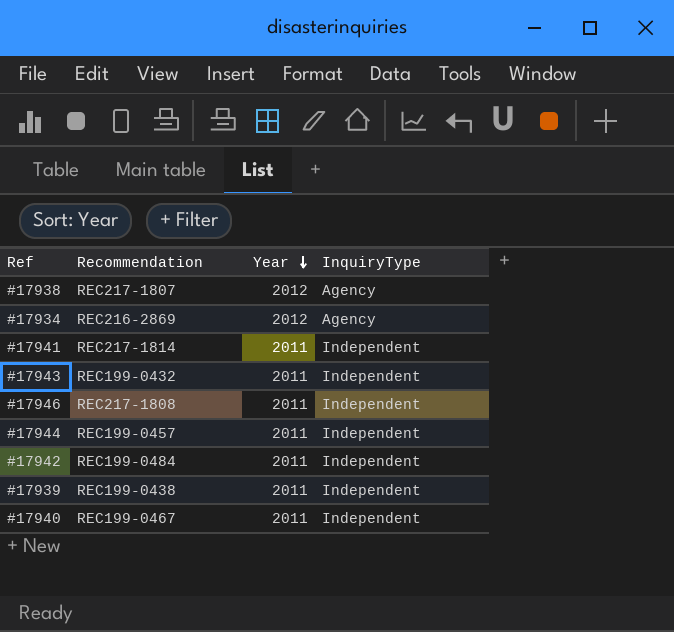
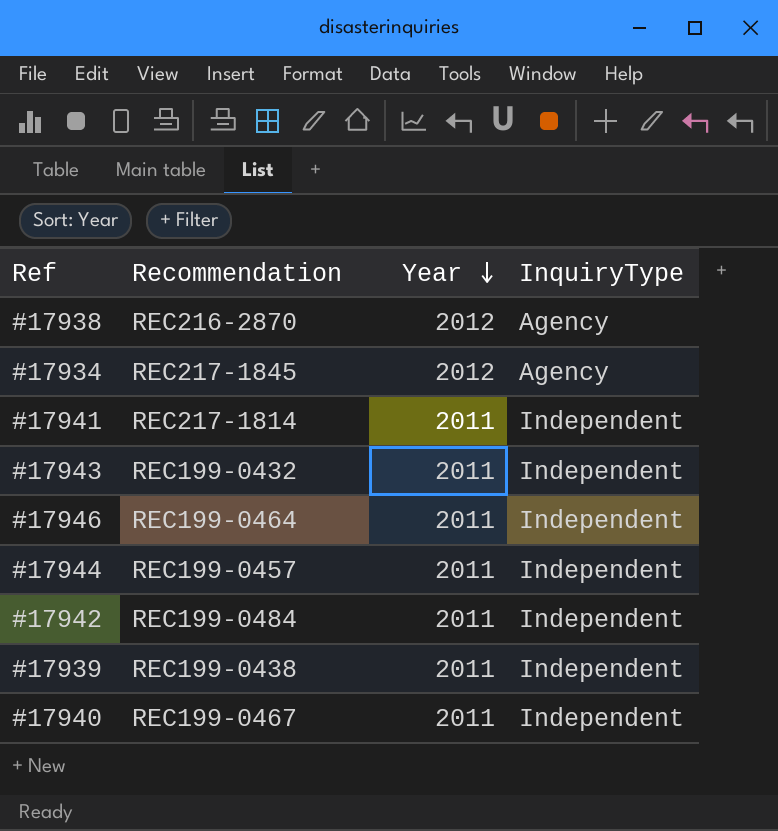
#17938 | Recommendation: REC217-1807 -> REC216-2870
#17934 | Recommendation: REC216-2869 -> REC217-1845
#17946 | Recommendation: REC217-1808 -> REC199-0464

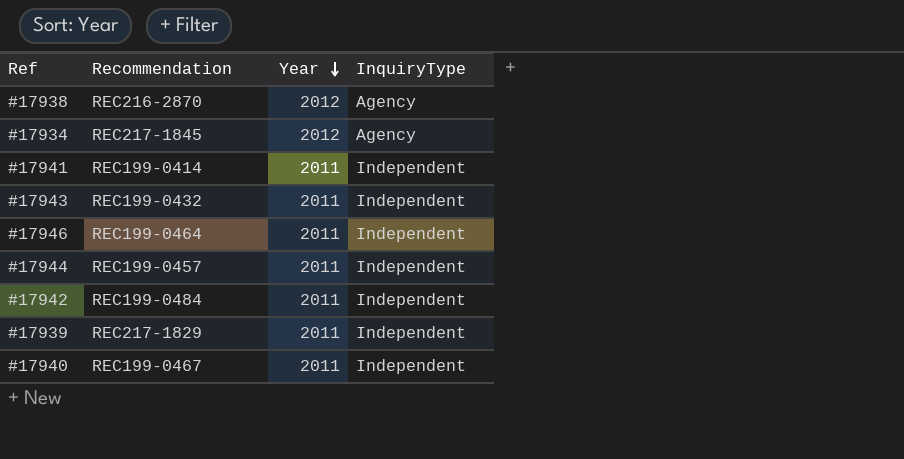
#17941 | Recommendation: REC217-1814 -> REC199-0414
#17939 | Recommendation: REC199-0438 -> REC217-1829

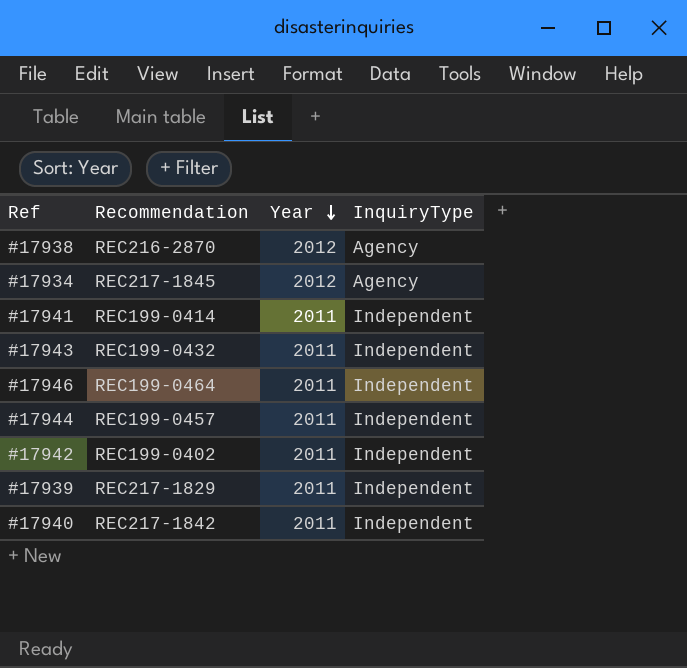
#17942 | Recommendation: REC199-0484 -> REC199-0402
#17940 | Recommendation: REC199-0467 -> REC217-1842

